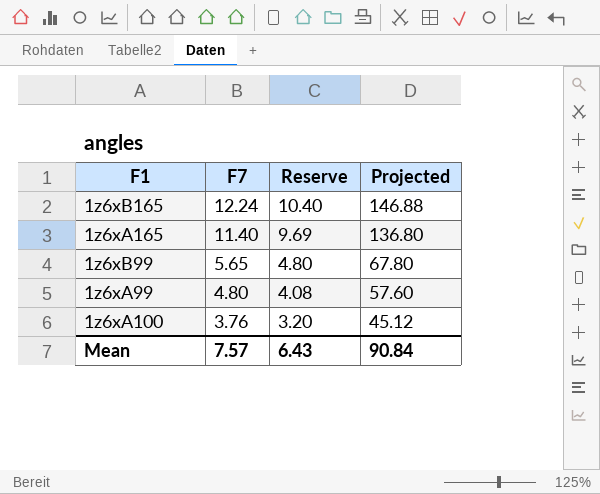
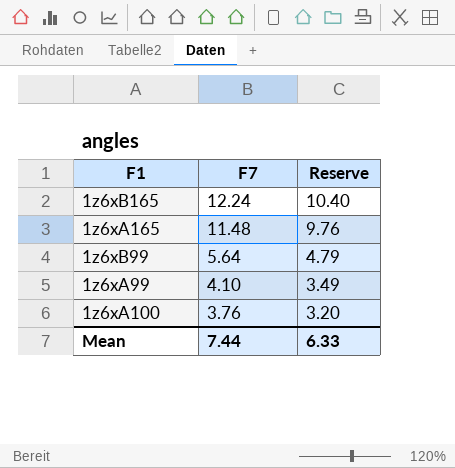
column Projected | formula: [F7] * 12 -> none
1z6xA165 | F7: 11.40 -> 11.48
1z6xA165 | Reserve: 9.69 -> 9.76
1z6xB99 | F7: 5.65 -> 5.64
1z6xB99 | Reserve: 4.80 -> 4.79
1z6xA99 | F7: 4.80 -> 4.10
1z6xA99 | Reserve: 4.08 -> 3.49
Mean | F7: 7.57 -> 7.44
Mean | Reserve: 6.43 -> 6.33

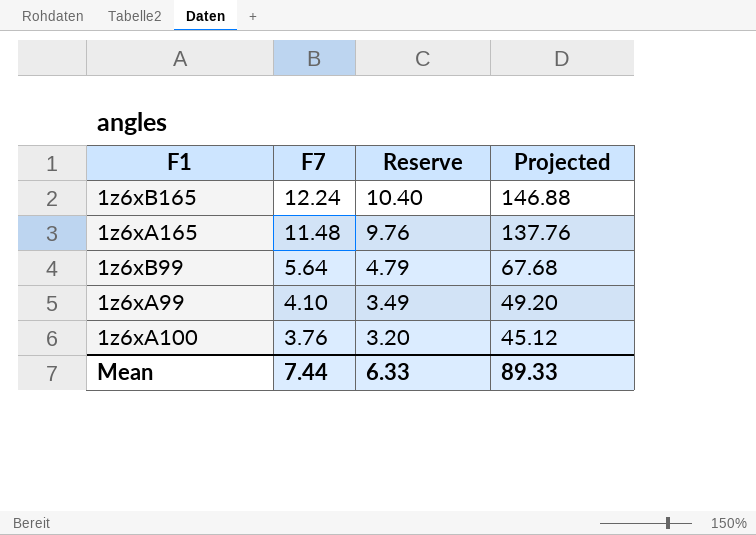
column Projected | formula: none -> [F7] * 12

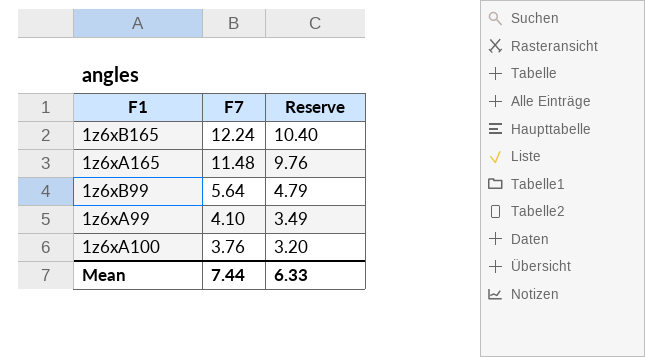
column Projected | formula: [F7] * 12 -> none

